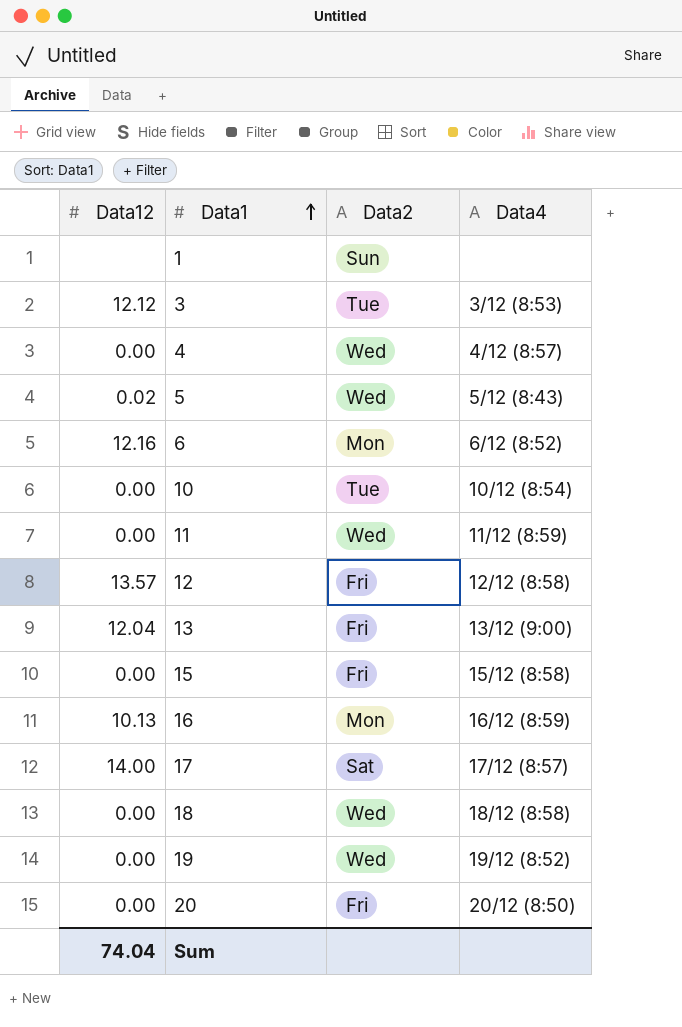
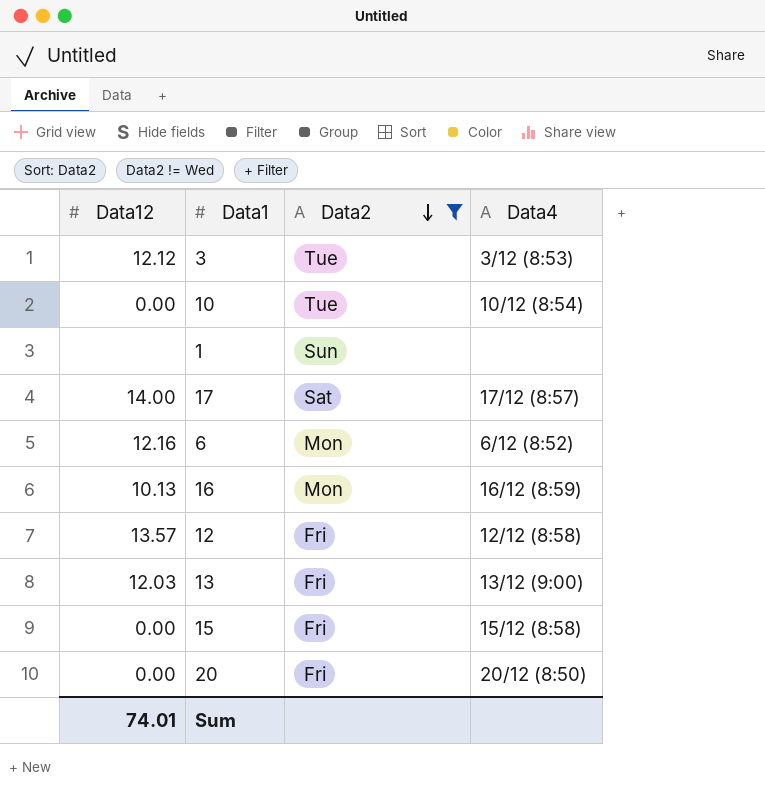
filter: none -> Data2 != Wed
row order: Data1 ascending -> Data2 descending
13 | Data12: 12.04 -> 12.03
Sum | Data12: 74.04 -> 74.01

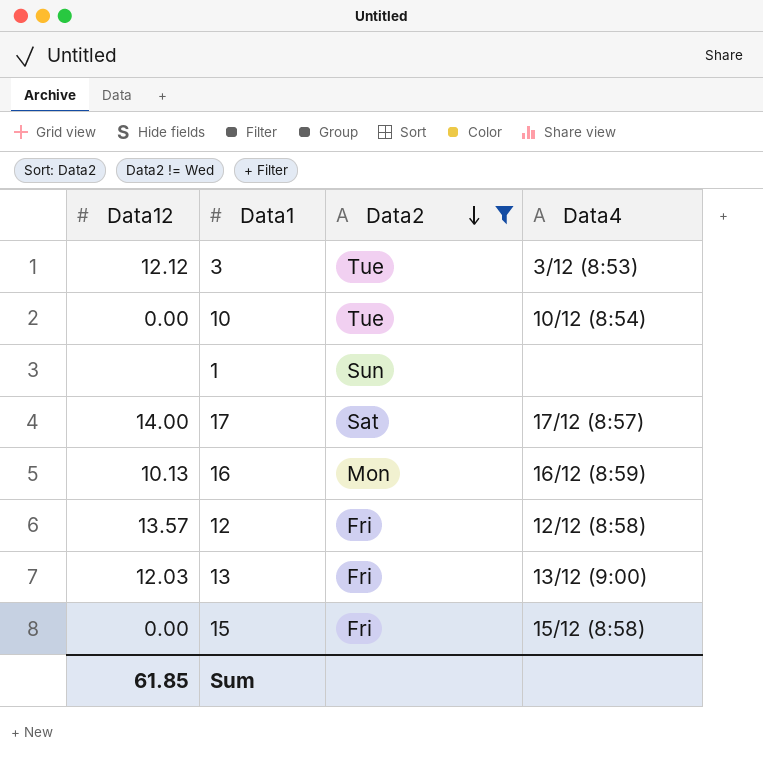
row 6: 12.16 | Mon | 6/12 (8:52) -> none
row 20: 0.00 | Fri | 20/12 (8:50) -> none
Sum | Data12: 74.01 -> 61.85

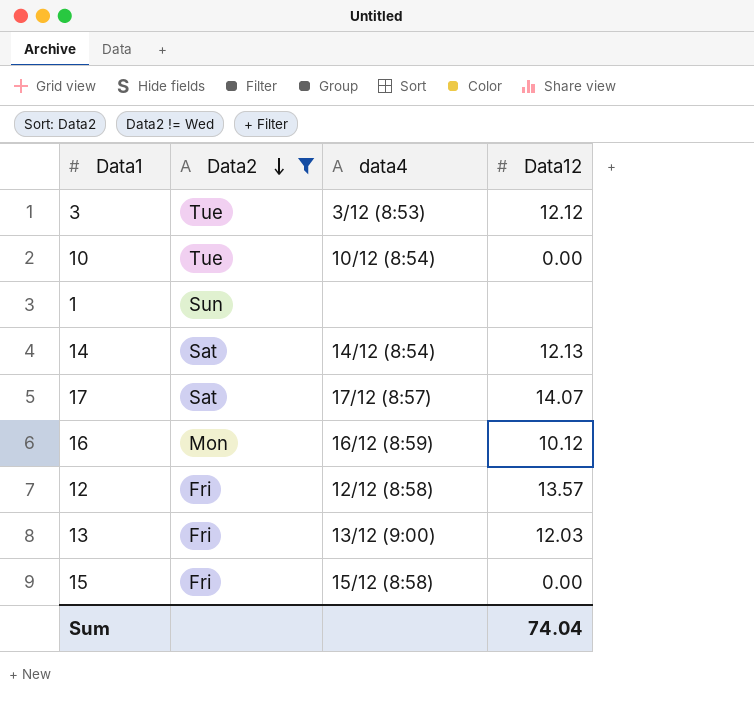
column name: Data4 -> data4
column Data12 | position: 1 -> 4
row 14: none -> Sat | 14/12 (8:54) | 12.13
17 | Data12: 14.00 -> 14.07
16 | Data12: 10.13 -> 10.12
Sum | Data12: 61.85 -> 74.04

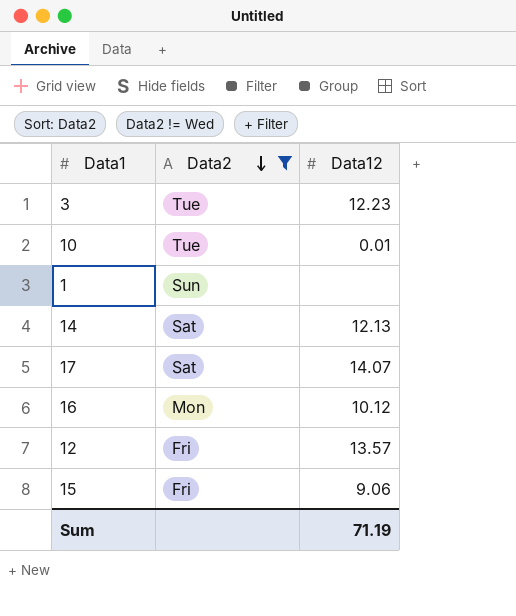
column data4 | position: 3 -> none
row 13: Fri | 13/12 (9:00) | 12.03 -> none
3 | Data12: 12.12 -> 12.23
10 | Data12: 0.00 -> 0.01
15 | Data12: 0.00 -> 9.06
Sum | Data12: 74.04 -> 71.19

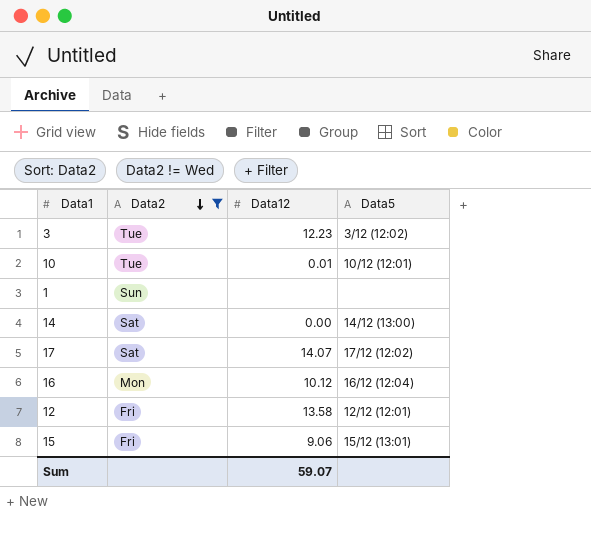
column Data5 | position: none -> 4
14 | Data12: 12.13 -> 0.00
12 | Data12: 13.57 -> 13.58
Sum | Data12: 71.19 -> 59.07

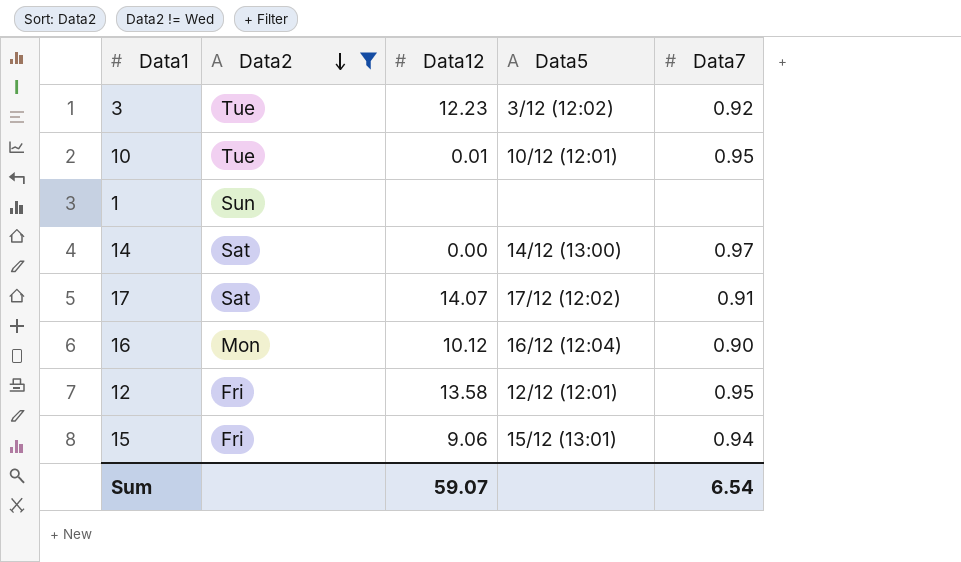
column Data7 | position: none -> 5

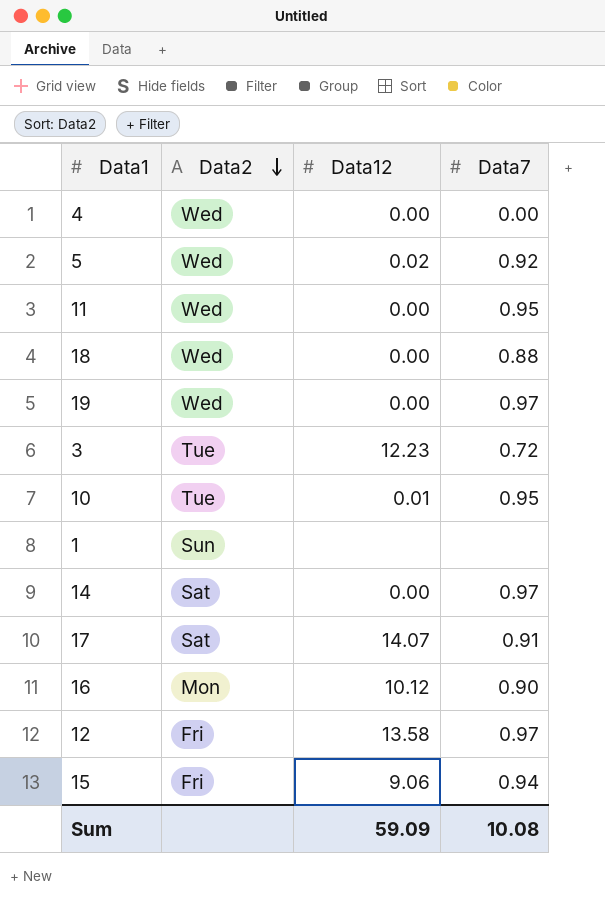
filter: Data2 != Wed -> none
column Data5 | position: 4 -> none
3 | Data7: 0.92 -> 0.72
12 | Data7: 0.95 -> 0.97
Sum | Data12: 59.07 -> 59.09
Sum | Data7: 6.54 -> 10.08

